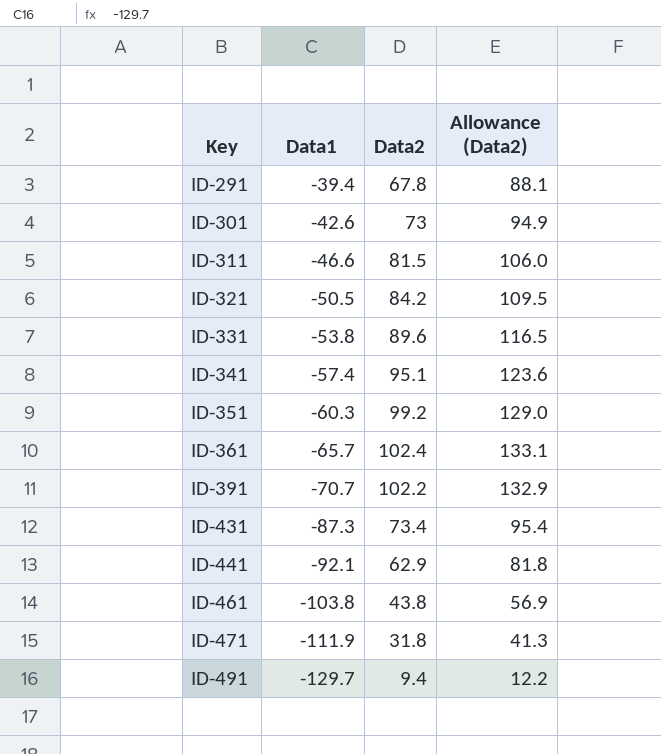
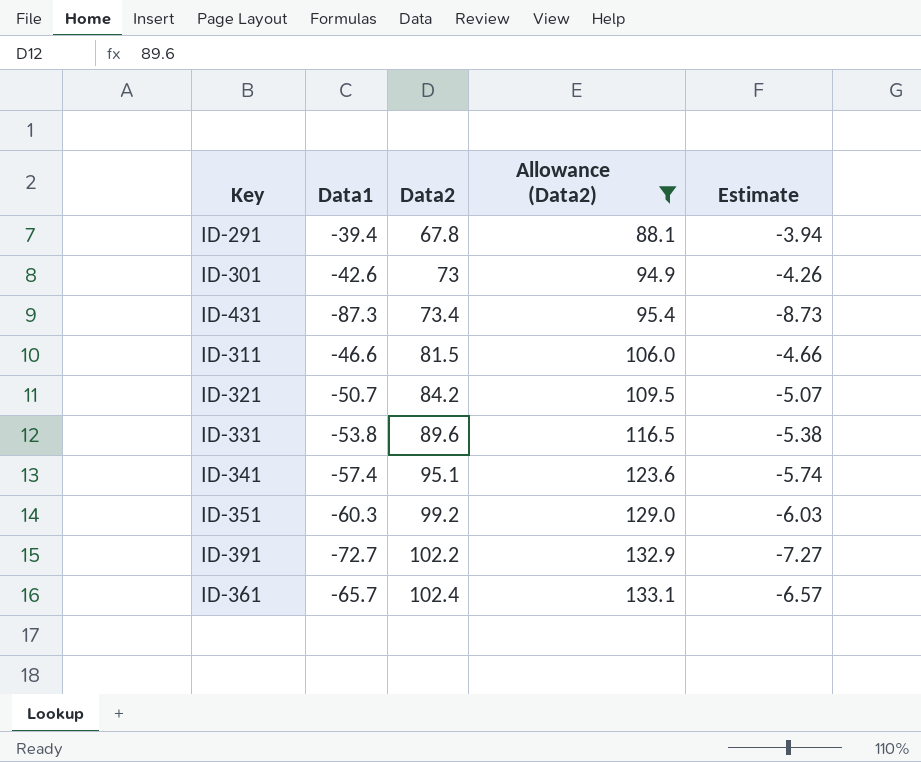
filter: none -> Allowance (Data2) >= 88.1
row order: Key ascending -> Data2 ascending
column Estimate | formula: none -> [Data1] * 0.1
ID-321 | Data1: -50.5 -> -50.7
ID-391 | Data1: -70.7 -> -72.7

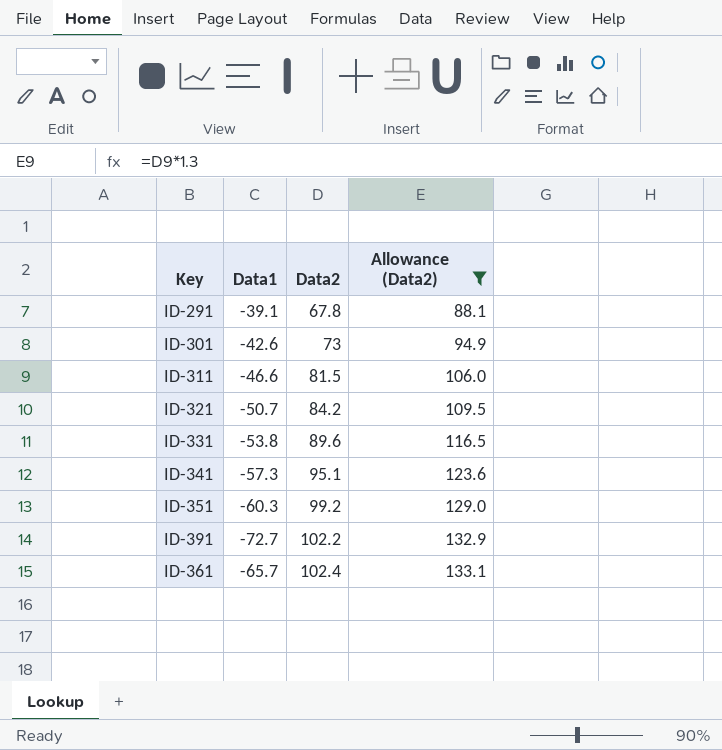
column Estimate | formula: [Data1] * 0.1 -> none
row ID-431: -87.3 | 73.4 | 95.4 | -8.73 -> none
ID-291 | Data1: -39.4 -> -39.1
ID-341 | Data1: -57.4 -> -57.3

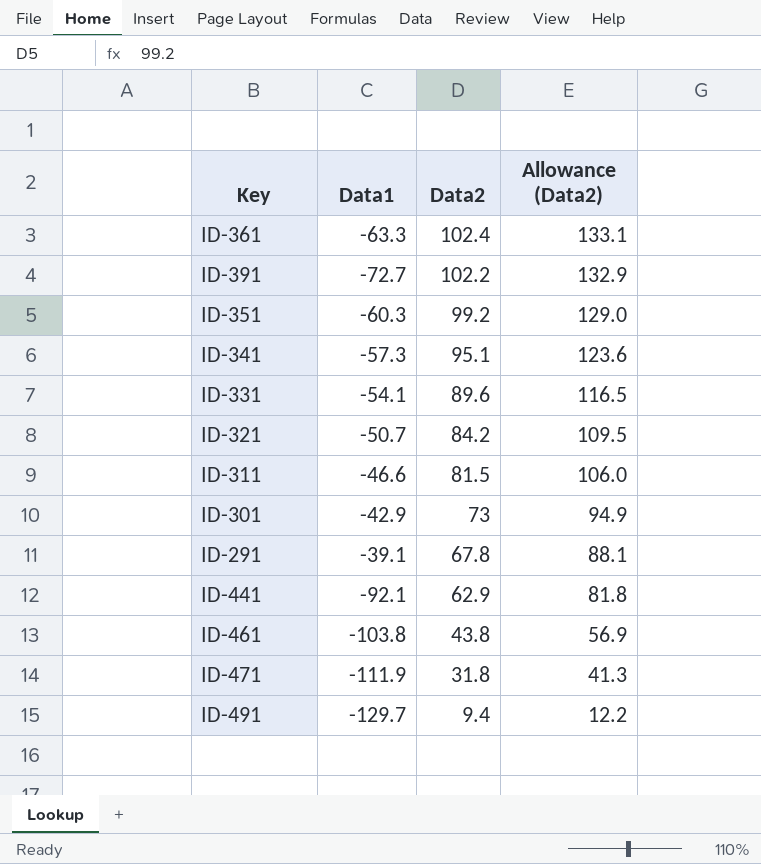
filter: Allowance (Data2) >= 88.1 -> none
row order: Data2 ascending -> Data2 descending
ID-361 | Data1: -65.7 -> -63.3
ID-331 | Data1: -53.8 -> -54.1
ID-301 | Data1: -42.6 -> -42.9

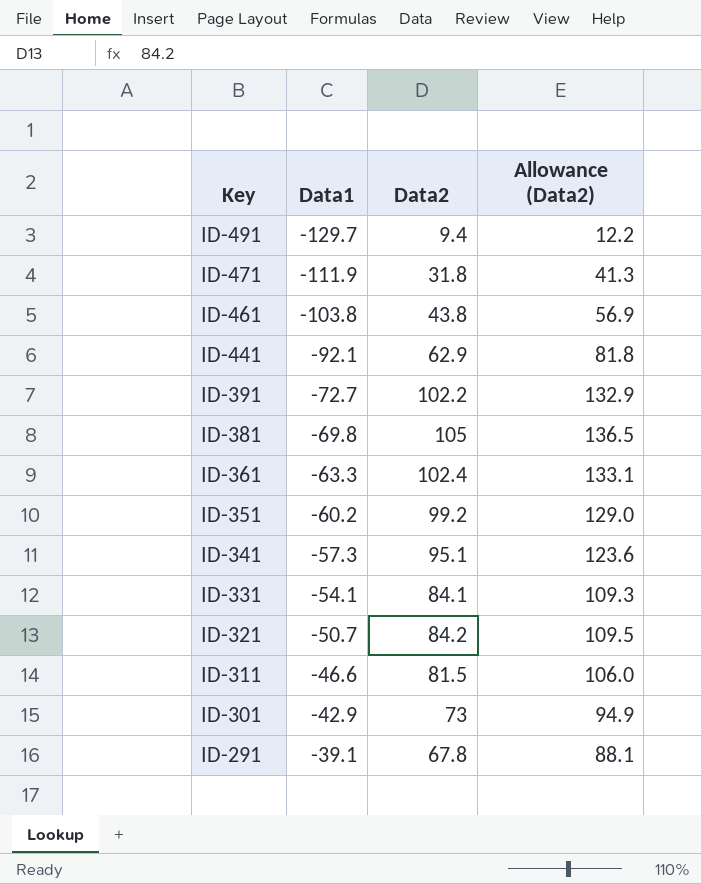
row order: Data2 descending -> Key descending
row ID-381: none -> -69.8 | 105 | 136.5
ID-351 | Data1: -60.3 -> -60.2
ID-331 | Data2: 89.6 -> 84.1
ID-331 | Allowance (Data2): 116.5 -> 109.3

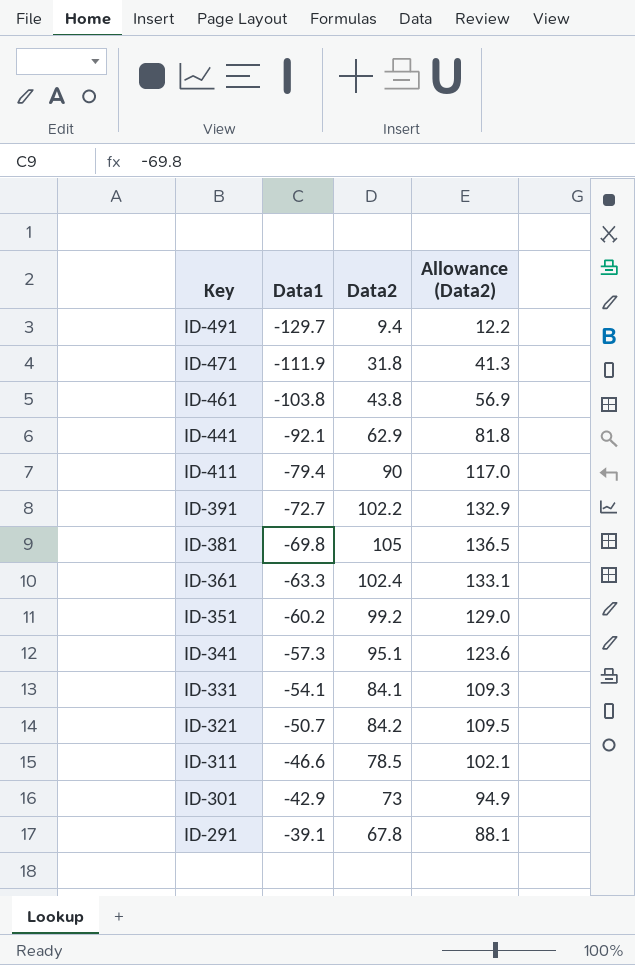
row ID-411: none -> -79.4 | 90 | 117.0
ID-311 | Data2: 81.5 -> 78.5
ID-311 | Allowance (Data2): 106.0 -> 102.1

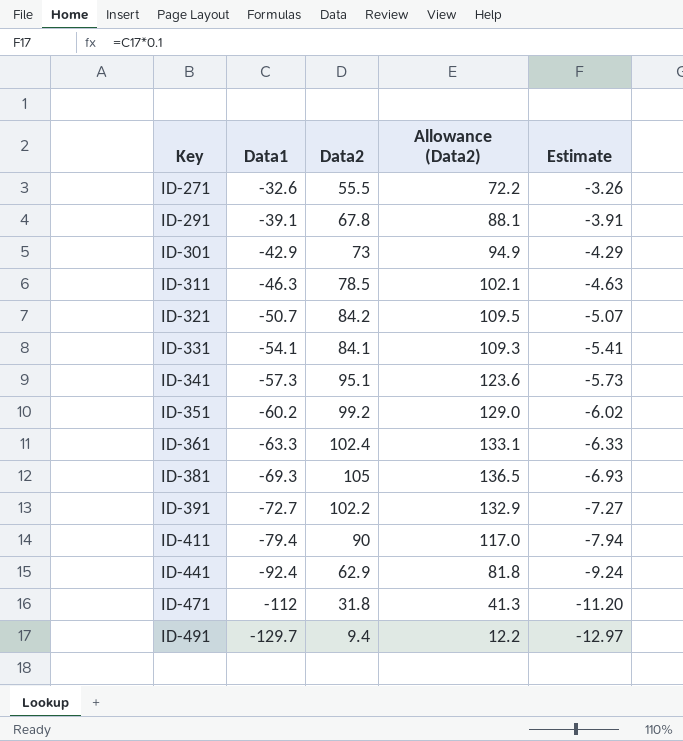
row order: Key descending -> Key ascending
column Estimate | formula: none -> [Data1] * 0.1
row ID-461: -103.8 | 43.8 | 56.9 -> none
row ID-271: none -> -32.6 | 55.5 | 72.2 | -3.26
ID-311 | Data1: -46.6 -> -46.3
ID-381 | Data1: -69.8 -> -69.3
ID-441 | Data1: -92.1 -> -92.4
ID-471 | Data1: -111.9 -> -112

